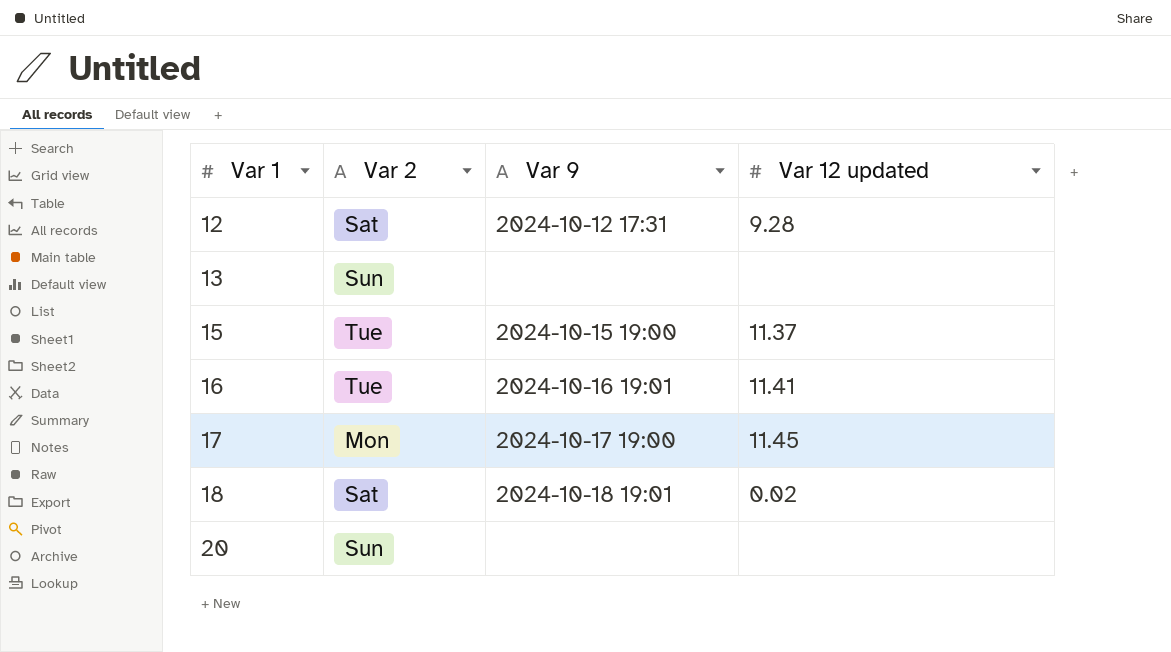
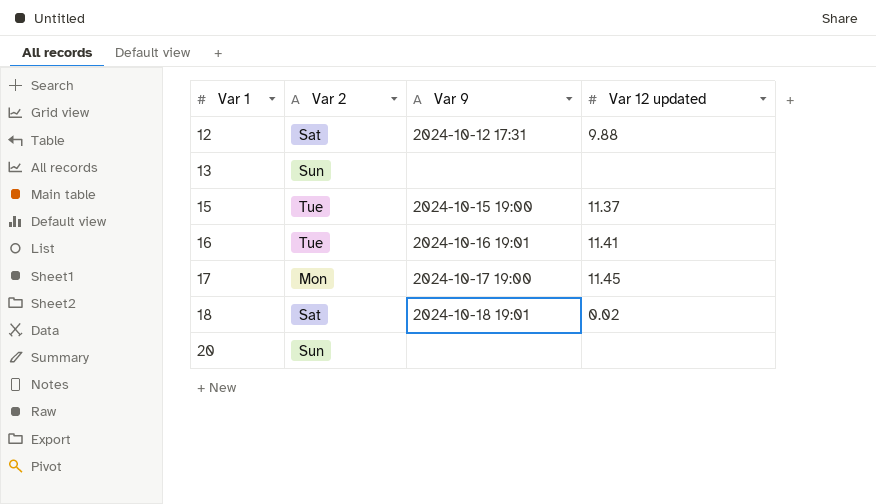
12 | Var 12 updated: 9.28 -> 9.88

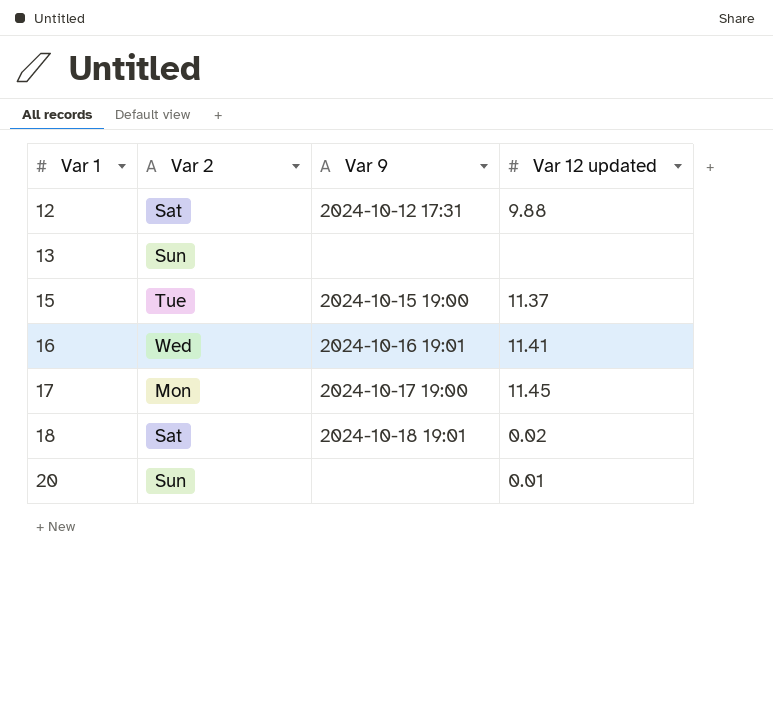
16 | Var 2: Tue -> Wed
20 | Var 12 updated: none -> 0.01

